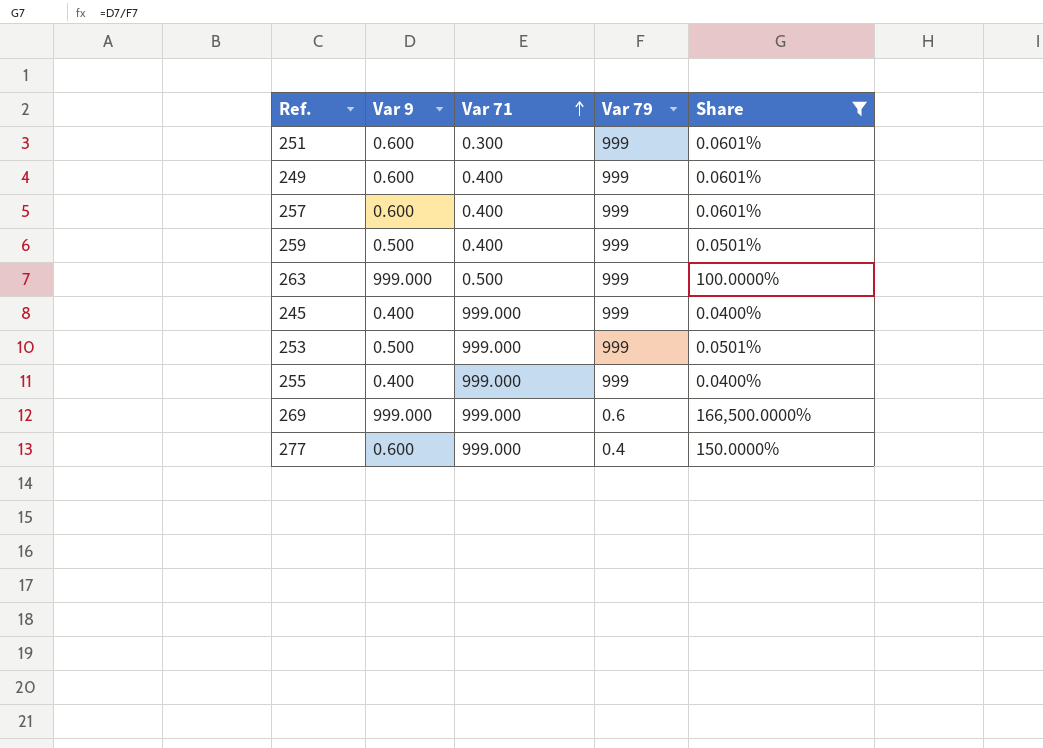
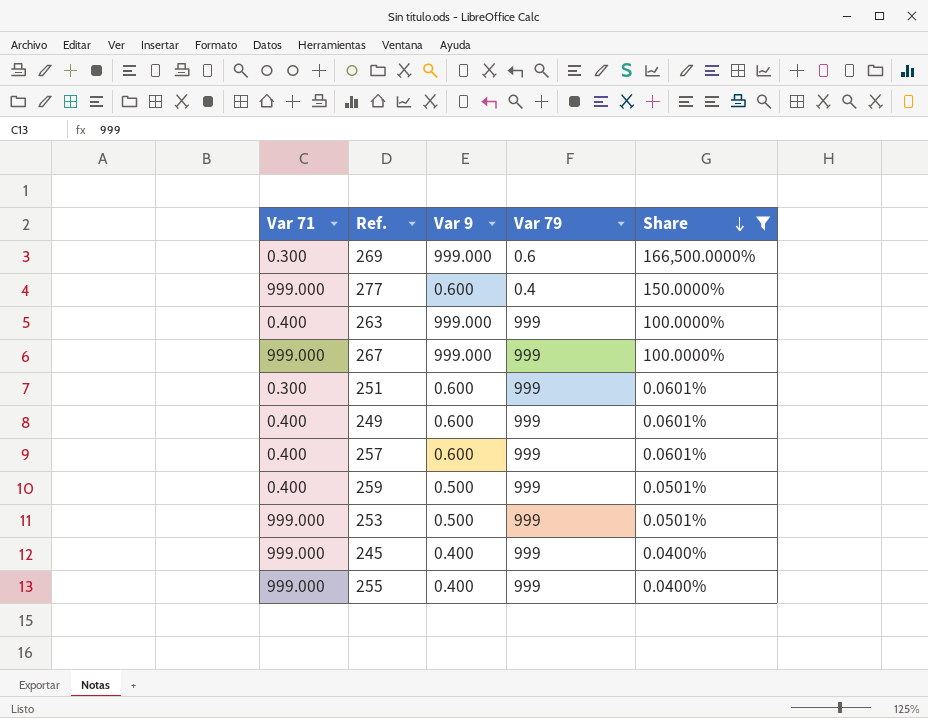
row order: Var 71 ascending -> Share descending
column Var 71 | position: 3 -> 1
269 | Var 71: 999.000 -> 0.300
263 | Var 71: 0.500 -> 0.400
row 267: none -> 999.000 | 999.000 | 999 | 100.0000%

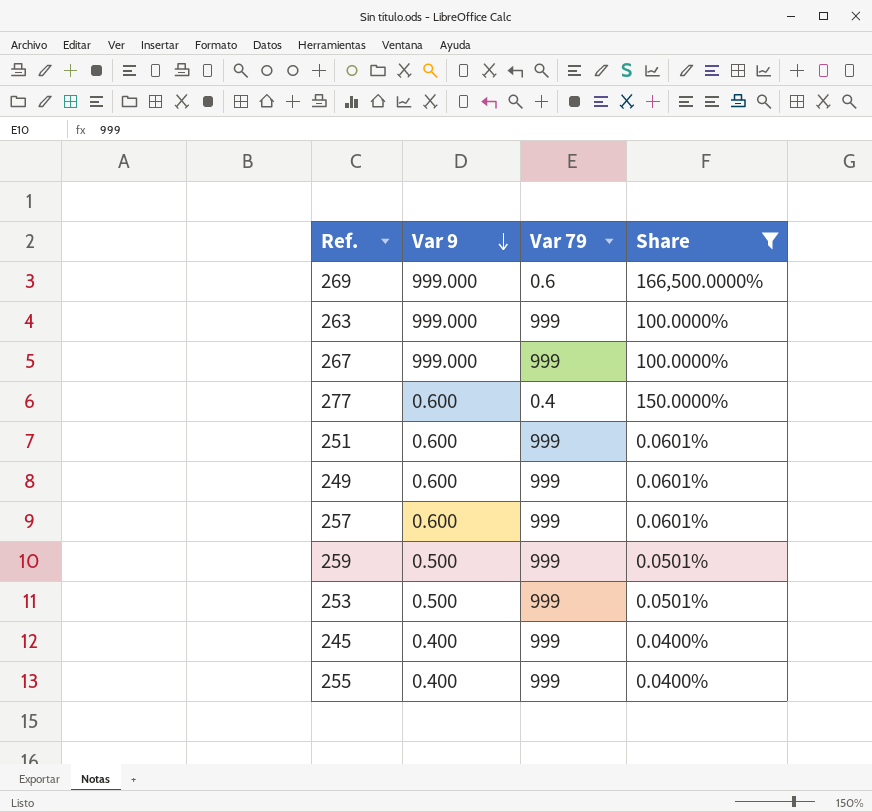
row order: Share descending -> Var 9 descending
column Var 71 | position: 1 -> none

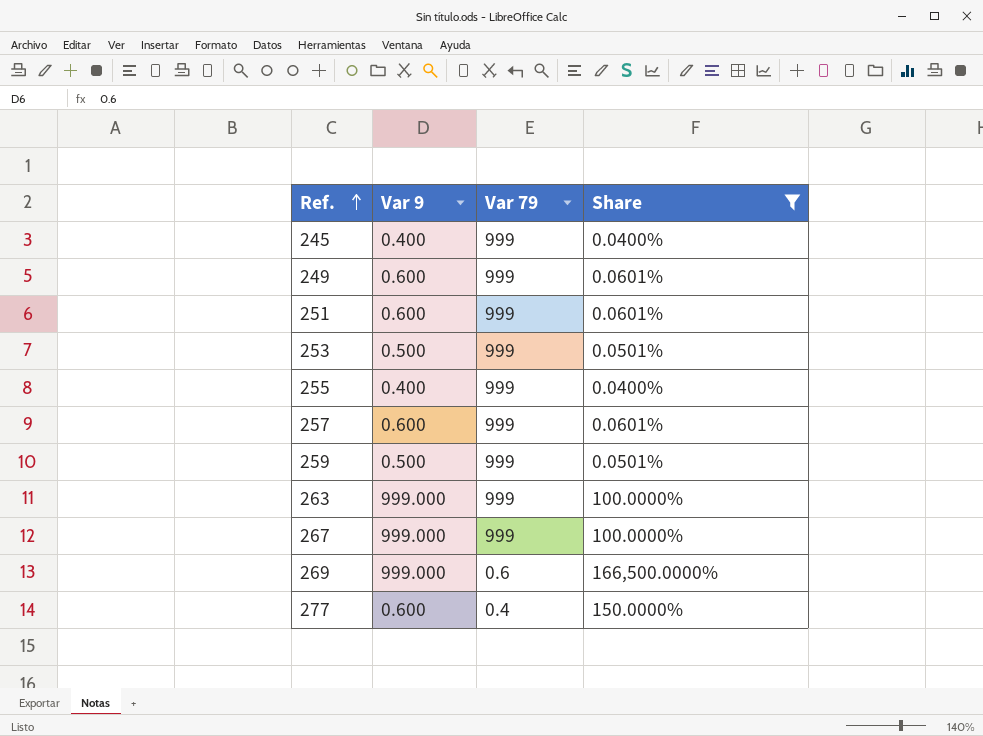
row order: Var 9 descending -> Ref. ascending

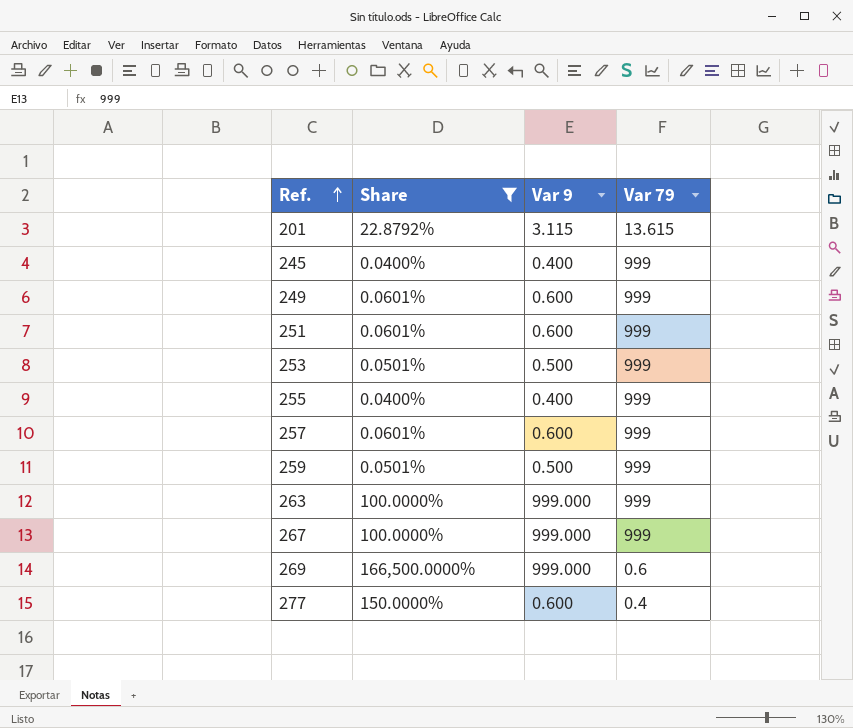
column Share | position: 4 -> 2
row 201: none -> 22.8792% | 3.115 | 13.615

